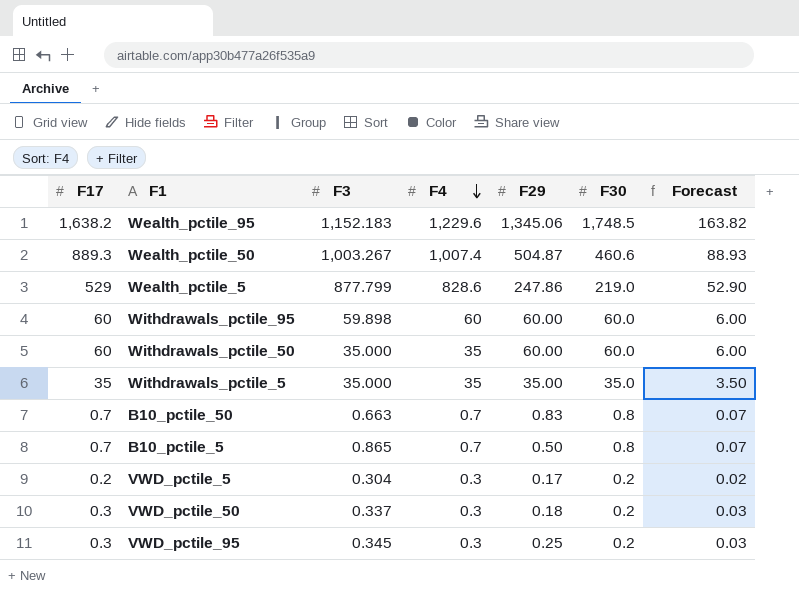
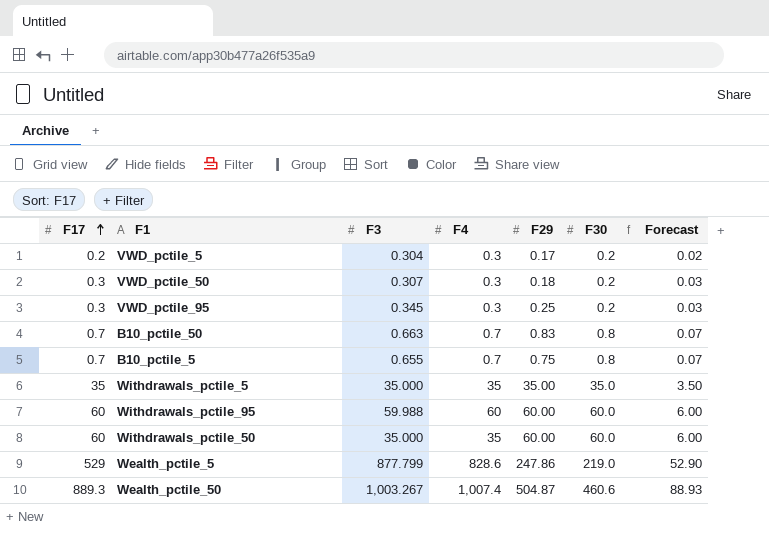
row order: F4 descending -> F17 ascending
row Wealth_pctile_95: 1,638.2 | 1,152.183 | 1,229.6 | 1,345.06 | 1,748.5 | 163.82 -> none
VWD_pctile_50 | F3: 0.337 -> 0.307
B10_pctile_5 | F3: 0.865 -> 0.655
B10_pctile_5 | F29: 0.50 -> 0.75
Withdrawals_pctile_95 | F3: 59.898 -> 59.988

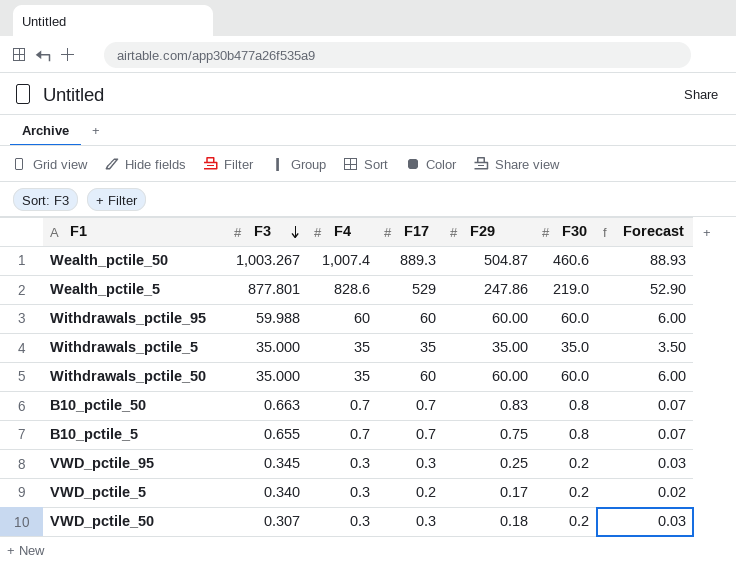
row order: F17 ascending -> F3 descending
column F17 | position: 1 -> 4
Wealth_pctile_5 | F3: 877.799 -> 877.801
VWD_pctile_5 | F3: 0.304 -> 0.340

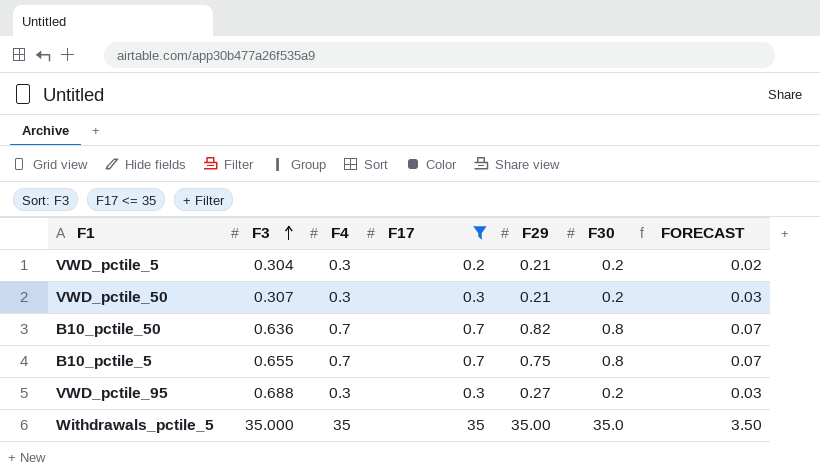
filter: none -> F17 <= 35
row order: F3 descending -> F3 ascending
column name: Forecast -> FORECAST
VWD_pctile_5 | F3: 0.340 -> 0.304
VWD_pctile_5 | F29: 0.17 -> 0.21
VWD_pctile_50 | F29: 0.18 -> 0.21
B10_pctile_50 | F3: 0.663 -> 0.636
B10_pctile_50 | F29: 0.83 -> 0.82
VWD_pctile_95 | F3: 0.345 -> 0.688
VWD_pctile_95 | F29: 0.25 -> 0.27

